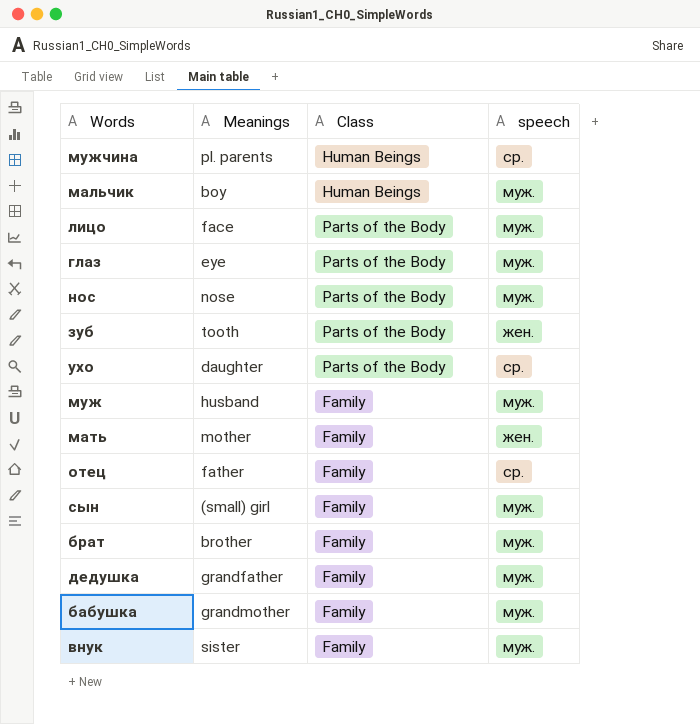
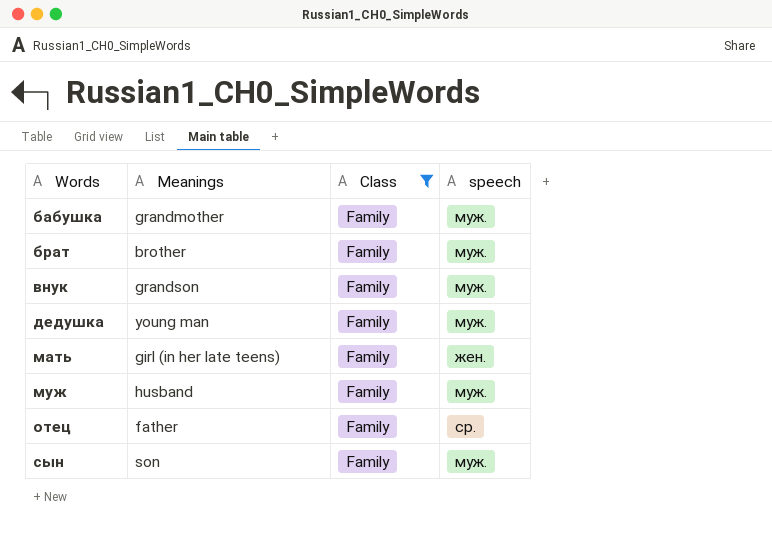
filter: none -> Class = Family
row order: none -> Words ascending
внук | Meanings: sister -> grandson
дедушка | Meanings: grandfather -> young man
мать | Meanings: mother -> girl (in her late teens)
сын | Meanings: (small) girl -> son

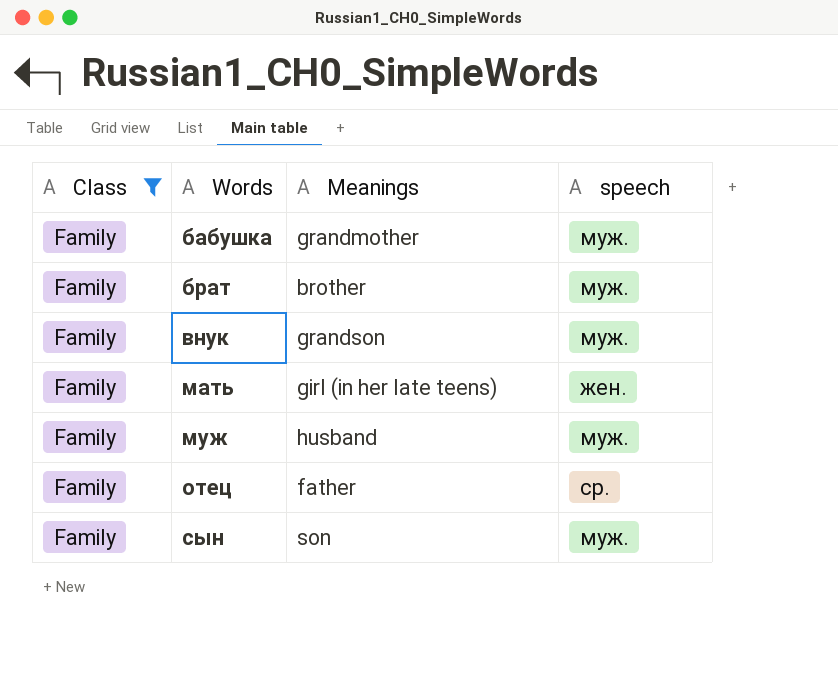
column Class | position: 3 -> 1
row дедушка: young man | Family | муж. -> none

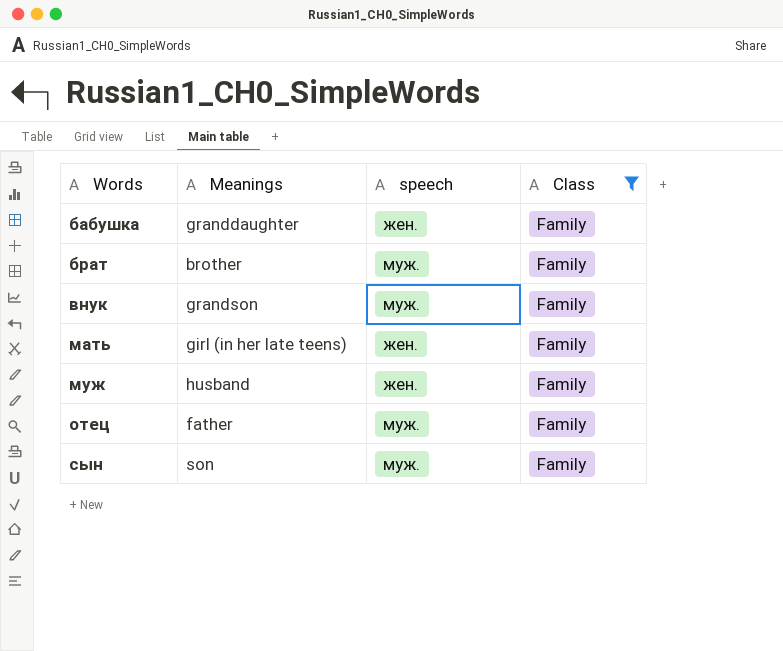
column Class | position: 1 -> 4
бабушка | Meanings: grandmother -> granddaughter
бабушка | speech: муж. -> жен.
муж | speech: муж. -> жен.
отец | speech: ср. -> муж.

